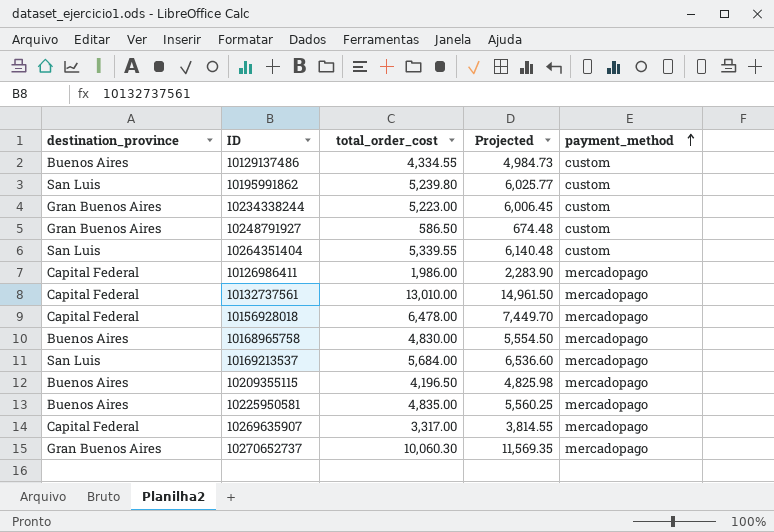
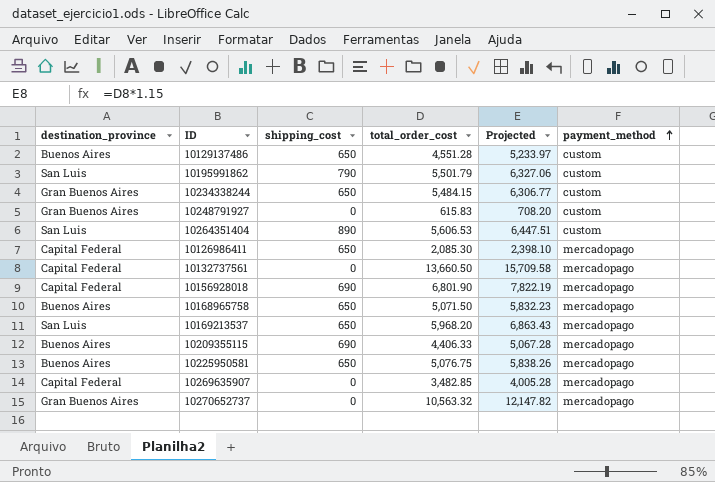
column shipping_cost | position: none -> 3
10129137486 | total_order_cost: 4,334.55 -> 4,551.28
10129137486 | Projected: 4,984.73 -> 5,233.97
10195991862 | total_order_cost: 5,239.80 -> 5,501.79
10195991862 | Projected: 6,025.77 -> 6,327.06
10234338244 | total_order_cost: 5,223.00 -> 5,484.15
10234338244 | Projected: 6,006.45 -> 6,306.77
10248791927 | total_order_cost: 586.50 -> 615.83
10248791927 | Projected: 674.48 -> 708.20
10264351404 | total_order_cost: 5,339.55 -> 5,606.53
10264351404 | Projected: 6,140.48 -> 6,447.51
10126986411 | total_order_cost: 1,986.00 -> 2,085.30
10126986411 | Projected: 2,283.90 -> 2,398.10
10132737561 | total_order_cost: 13,010.00 -> 13,660.50
10132737561 | Projected: 14,961.50 -> 15,709.58
10156928018 | total_order_cost: 6,478.00 -> 6,801.90
10156928018 | Projected: 7,449.70 -> 7,822.19
10168965758 | total_order_cost: 4,830.00 -> 5,071.50
10168965758 | Projected: 5,554.50 -> 5,832.23
10169213537 | total_order_cost: 5,684.00 -> 5,968.20
10169213537 | Projected: 6,536.60 -> 6,863.43
10209355115 | total_order_cost: 4,196.50 -> 4,406.33
10209355115 | Projected: 4,825.98 -> 5,067.28
10225950581 | total_order_cost: 4,835.00 -> 5,076.75
10225950581 | Projected: 5,560.25 -> 5,838.26
10269635907 | total_order_cost: 3,317.00 -> 3,482.85
10269635907 | Projected: 3,814.55 -> 4,005.28
10270652737 | total_order_cost: 10,060.30 -> 10,563.32
10270652737 | Projected: 11,569.35 -> 12,147.82

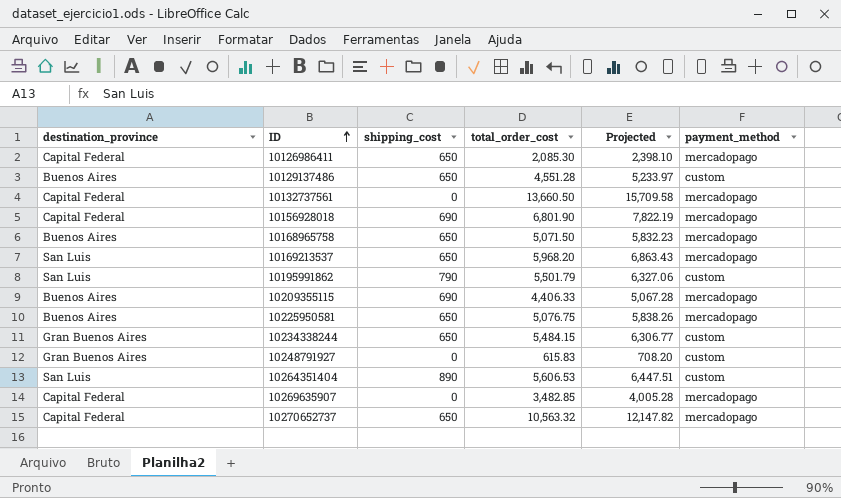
row order: payment_method ascending -> ID ascending
10270652737 | destination_province: Gran Buenos Aires -> Capital Federal
10270652737 | shipping_cost: 0 -> 650

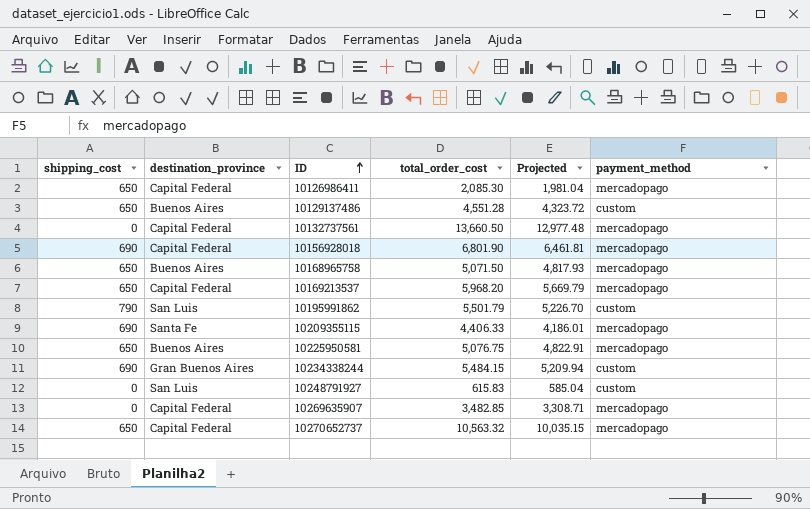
column shipping_cost | position: 3 -> 1
column Projected | formula: [total_order_cost] * 1.15 -> [total_order_cost] * 0.95
row 10264351404: San Luis | 890 | 5,606.53 | 6,447.51 | custom -> none
10169213537 | destination_province: San Luis -> Capital Federal
10209355115 | destination_province: Buenos Aires -> Santa Fe
10234338244 | shipping_cost: 650 -> 690
10248791927 | destination_province: Gran Buenos Aires -> San Luis

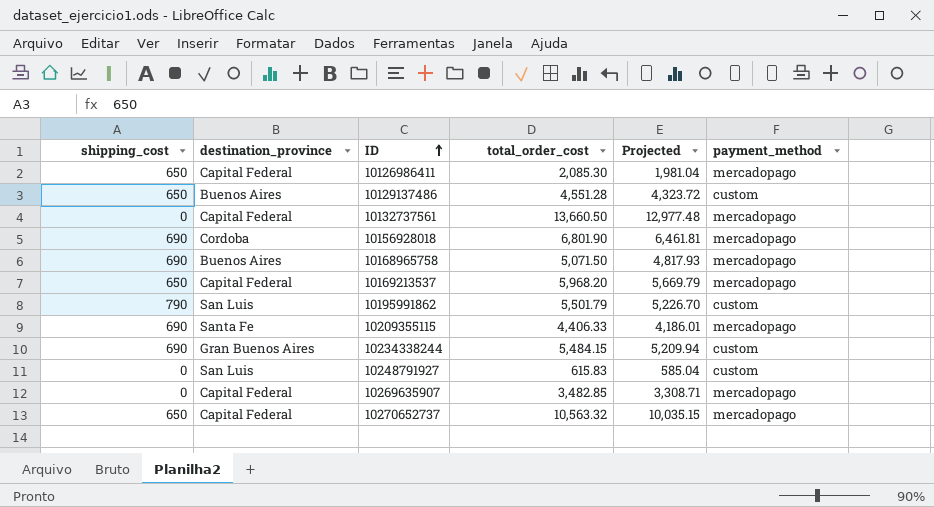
row 10225950581: 650 | Buenos Aires | 5,076.75 | 4,822.91 | mercadopago -> none
10156928018 | destination_province: Capital Federal -> Cordoba
10168965758 | shipping_cost: 650 -> 690

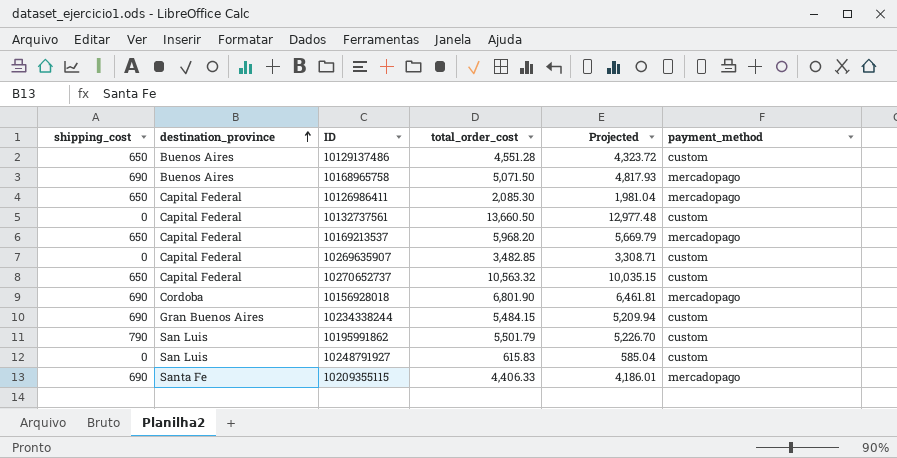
row order: ID ascending -> destination_province ascending
10132737561 | payment_method: mercadopago -> custom
10269635907 | payment_method: mercadopago -> custom
10270652737 | payment_method: mercadopago -> custom

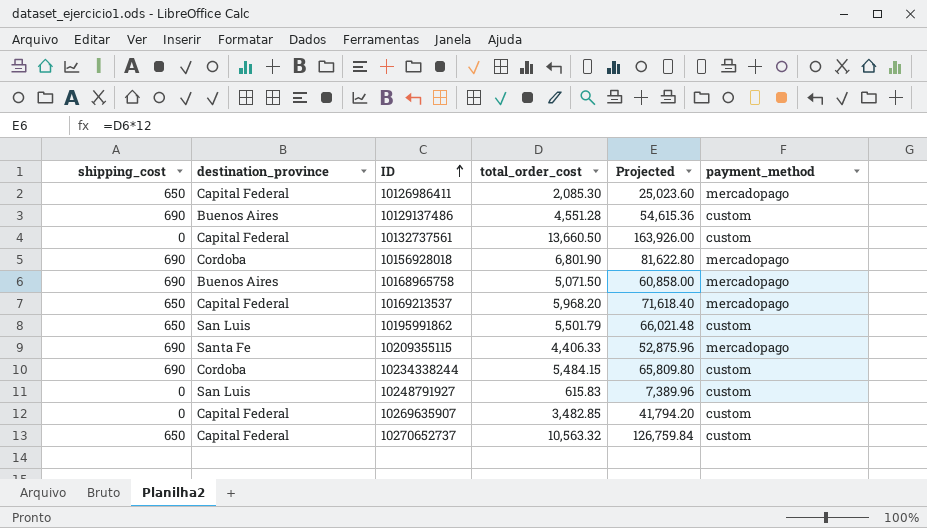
row order: destination_province ascending -> ID ascending
column Projected | formula: [total_order_cost] * 0.95 -> [total_order_cost] * 12
10129137486 | shipping_cost: 650 -> 690
10195991862 | shipping_cost: 790 -> 650
10234338244 | destination_province: Gran Buenos Aires -> Cordoba

